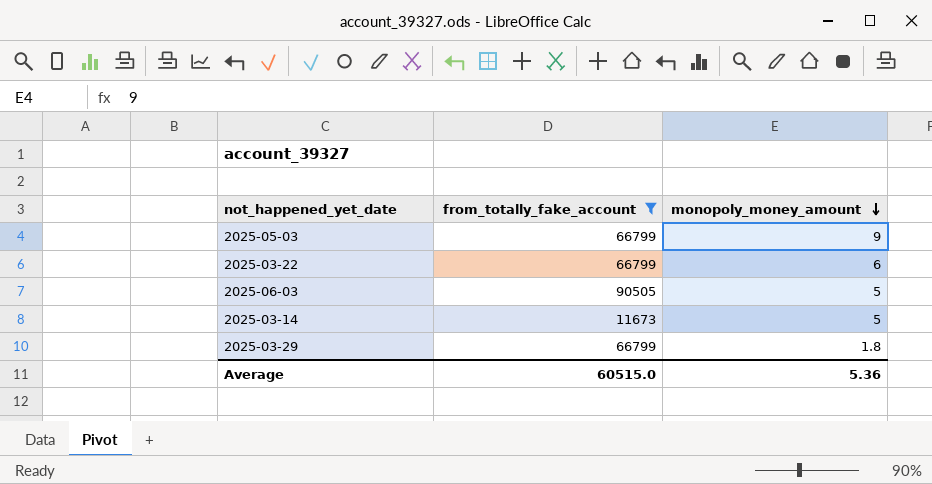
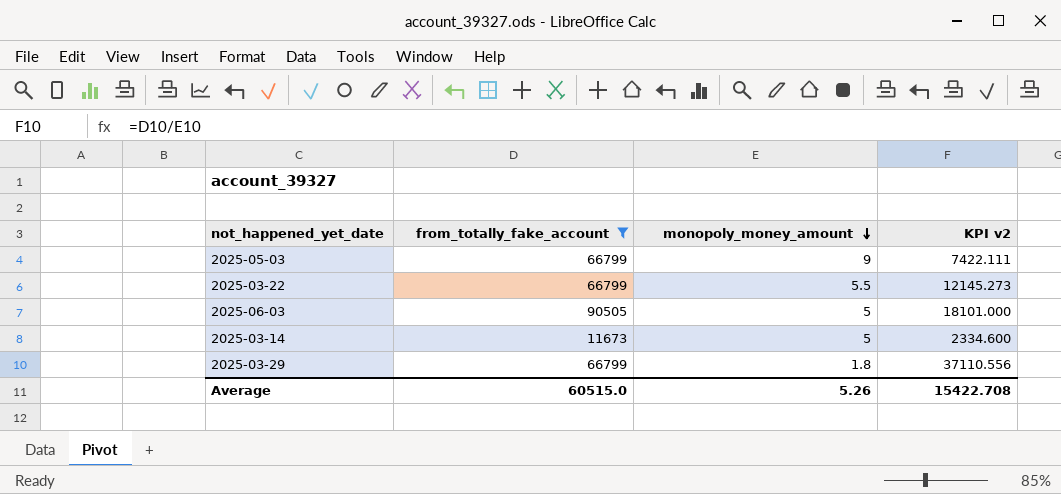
column KPI v2 | formula: none -> [from_totally_fake_account] / [monopoly_money_amount]
2025-03-22 | monopoly_money_amount: 6 -> 5.5
Average | monopoly_money_amount: 5.36 -> 5.26

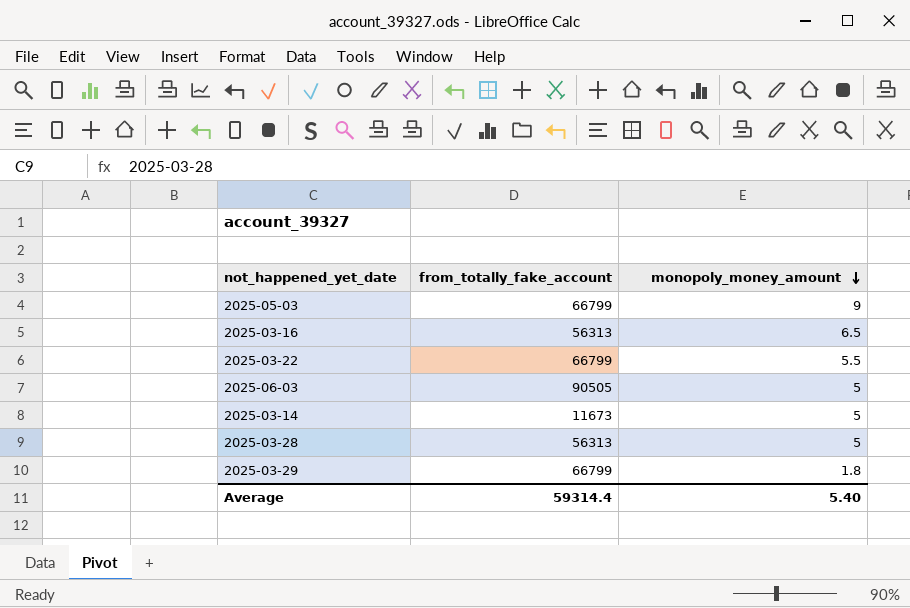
filter: from_totally_fake_account != 56313 -> none
column KPI v2 | formula: [from_totally_fake_account] / [monopoly_money_amount] -> none
Average | from_totally_fake_account: 60515.0 -> 59314.4
Average | monopoly_money_amount: 5.26 -> 5.40

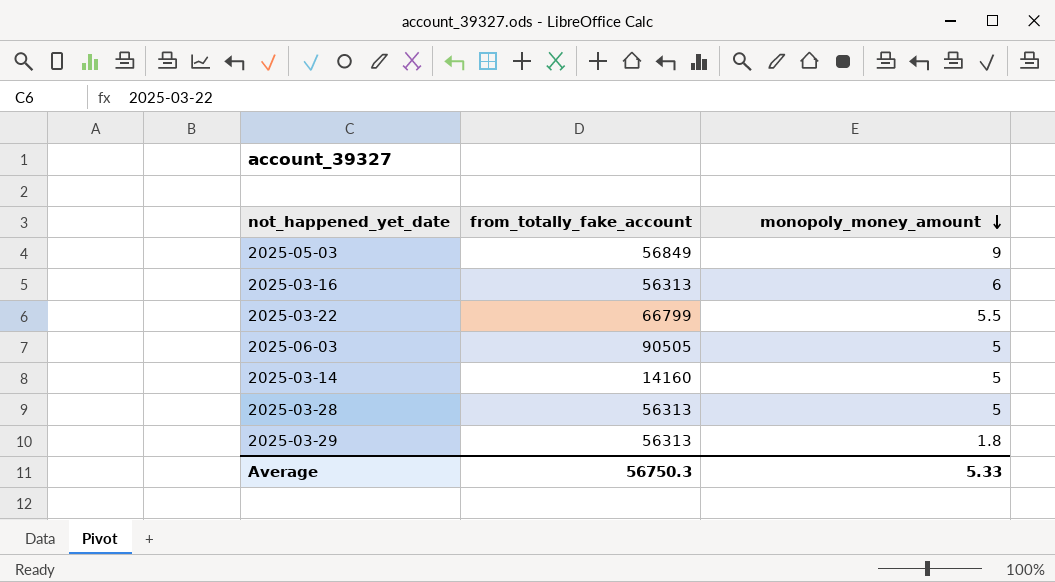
2025-05-03 | from_totally_fake_account: 66799 -> 56849
2025-03-16 | monopoly_money_amount: 6.5 -> 6
2025-03-14 | from_totally_fake_account: 11673 -> 14160
2025-03-29 | from_totally_fake_account: 66799 -> 56313
Average | from_totally_fake_account: 59314.4 -> 56750.3
Average | monopoly_money_amount: 5.40 -> 5.33

